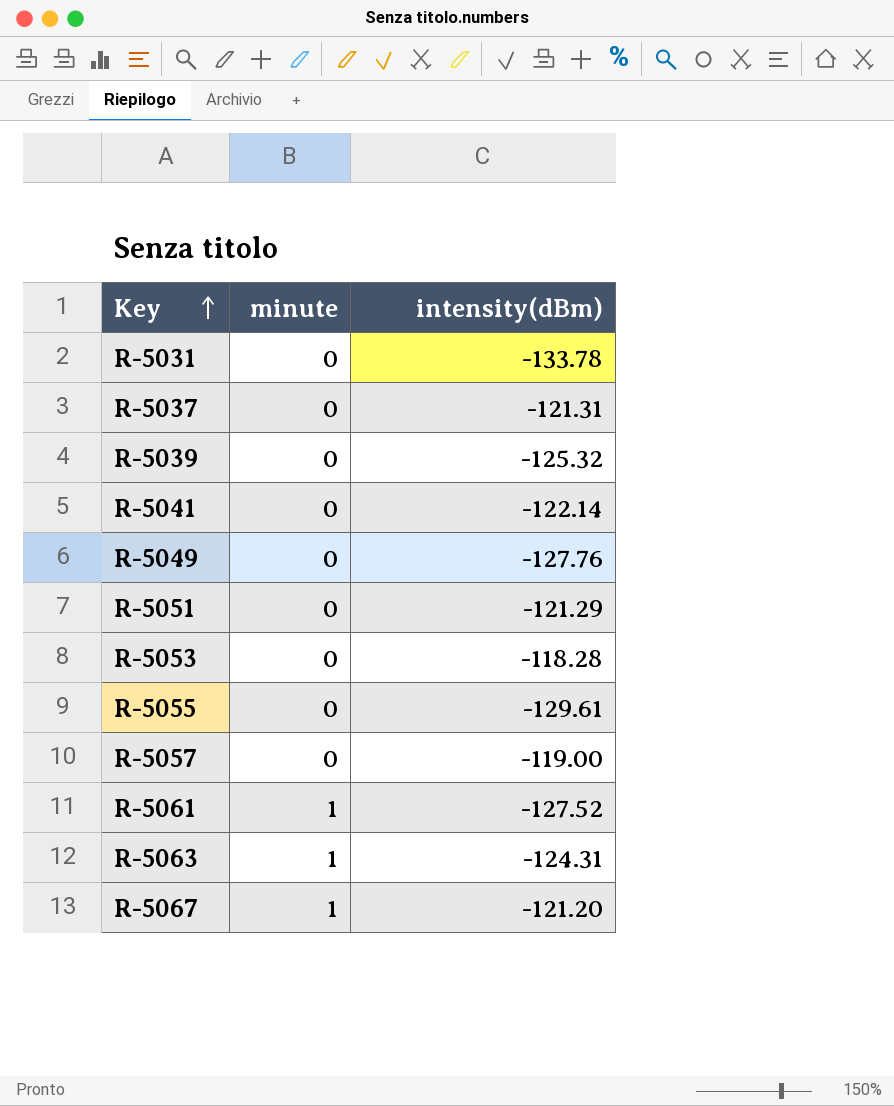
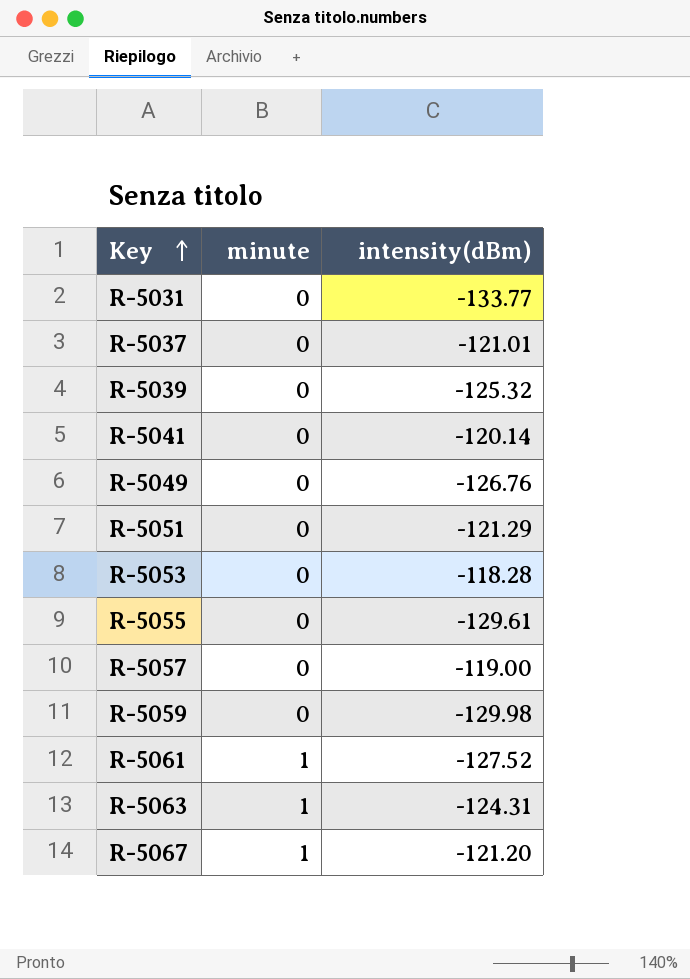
R-5031 | intensity(dBm): -133.78 -> -133.77
R-5037 | intensity(dBm): -121.31 -> -121.01
R-5041 | intensity(dBm): -122.14 -> -120.14
R-5049 | intensity(dBm): -127.76 -> -126.76
row R-5059: none -> 0 | -129.98

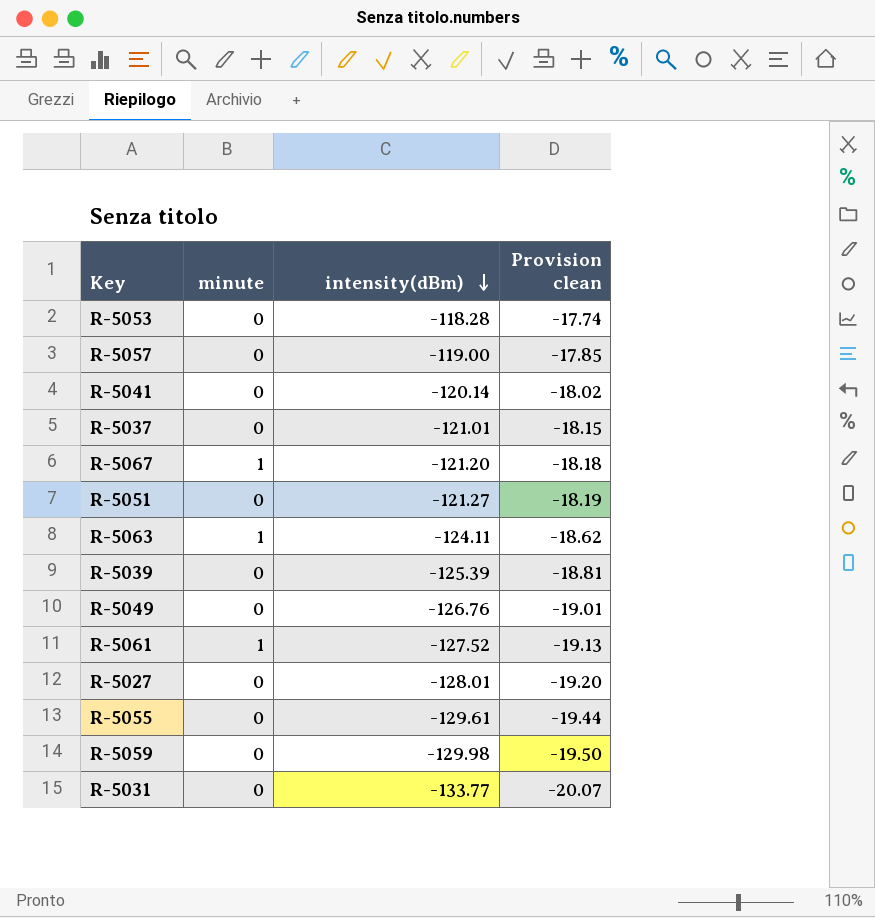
row order: Key ascending -> intensity(dBm) descending
column Provision clean | formula: none -> [intensity(dBm)] * 0.15
R-5051 | intensity(dBm): -121.29 -> -121.27
R-5063 | intensity(dBm): -124.31 -> -124.11
R-5039 | intensity(dBm): -125.32 -> -125.39
row R-5027: none -> 0 | -128.01 | -19.20

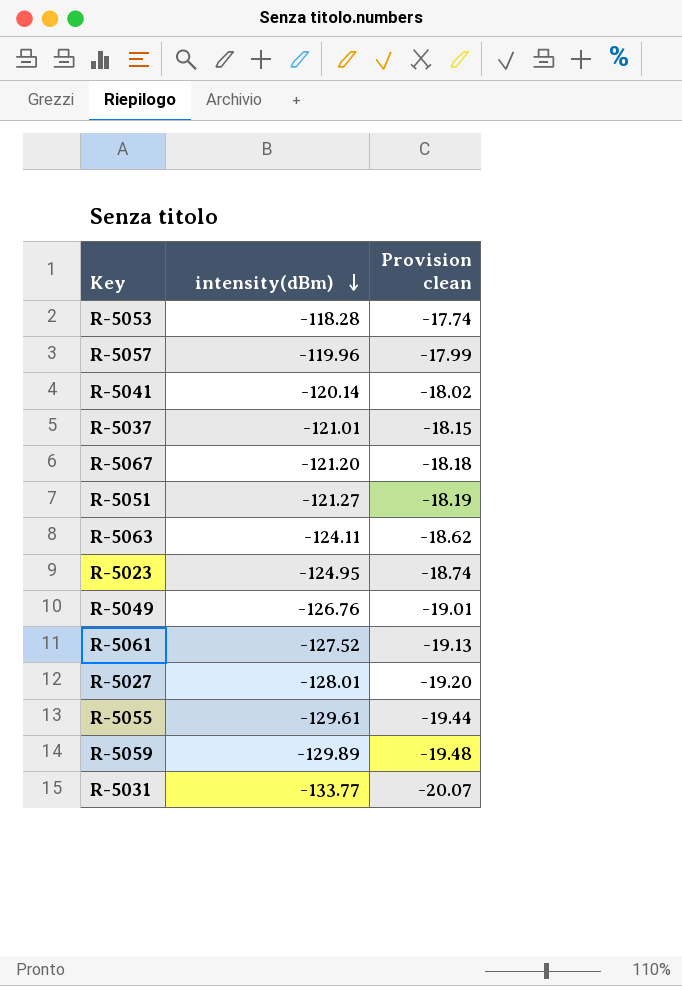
column minute | position: 2 -> none
row R-5039: 0 | -125.39 | -18.81 -> none
R-5057 | intensity(dBm): -119.00 -> -119.96
R-5057 | Provision clean: -17.85 -> -17.99
row R-5023: none -> -124.95 | -18.74
R-5059 | intensity(dBm): -129.98 -> -129.89
R-5059 | Provision clean: -19.50 -> -19.48

